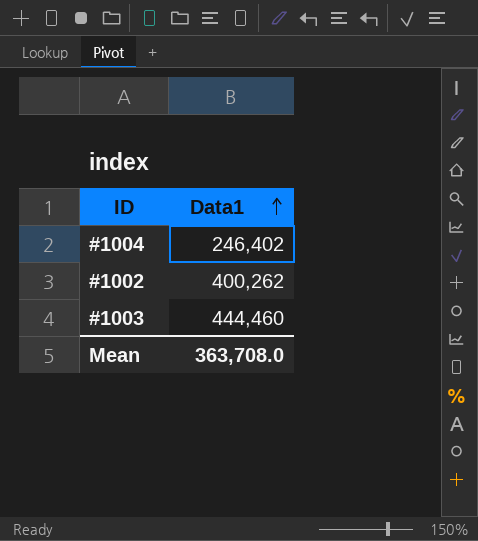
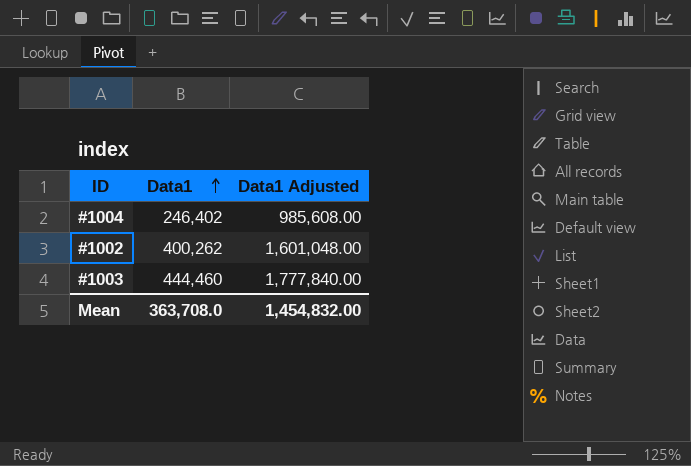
column Data1 Adjusted | formula: none -> [Data1] * 4

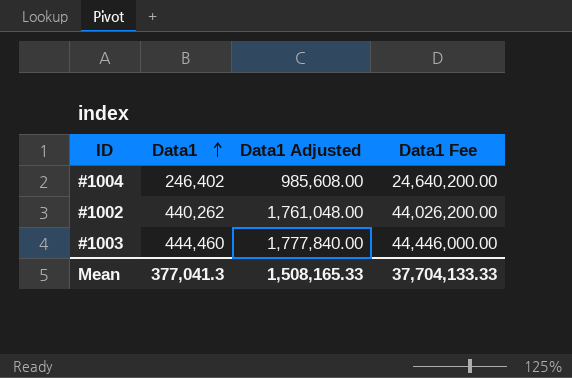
column Data1 Fee | formula: none -> [Data1] * 100
#1002 | Data1: 400,262 -> 440,262
#1002 | Data1 Adjusted: 1,601,048.00 -> 1,761,048.00
Mean | Data1: 363,708.0 -> 377,041.3
Mean | Data1 Adjusted: 1,454,832.00 -> 1,508,165.33

